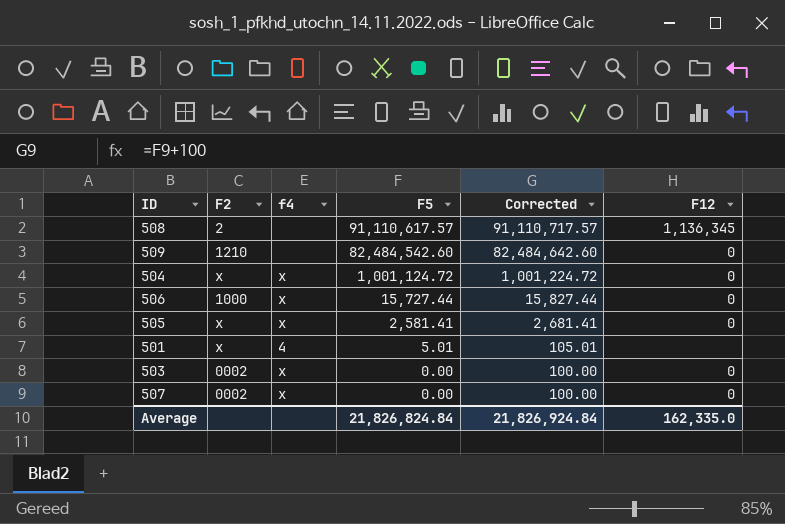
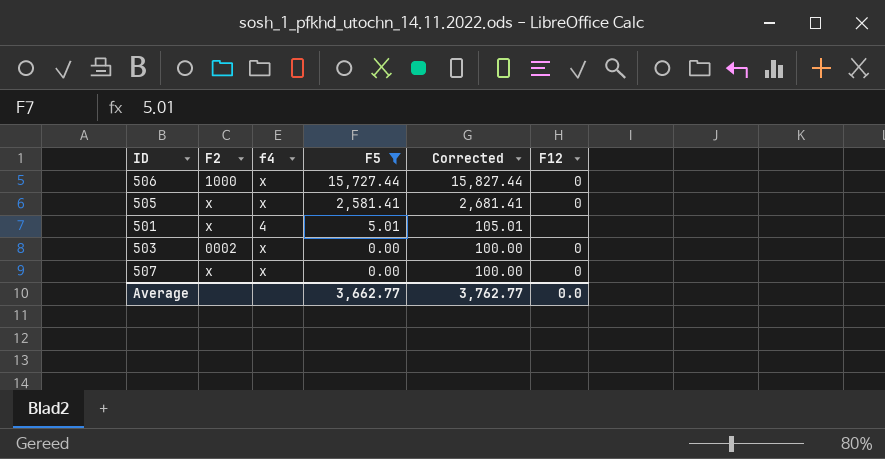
filter: none -> F5 <= 15,727.44
507 | F2: 0002 -> x
Average | F5: 21,826,824.84 -> 3,662.77
Average | Corrected: 21,826,924.84 -> 3,762.77
Average | F12: 162,335.0 -> 0.0

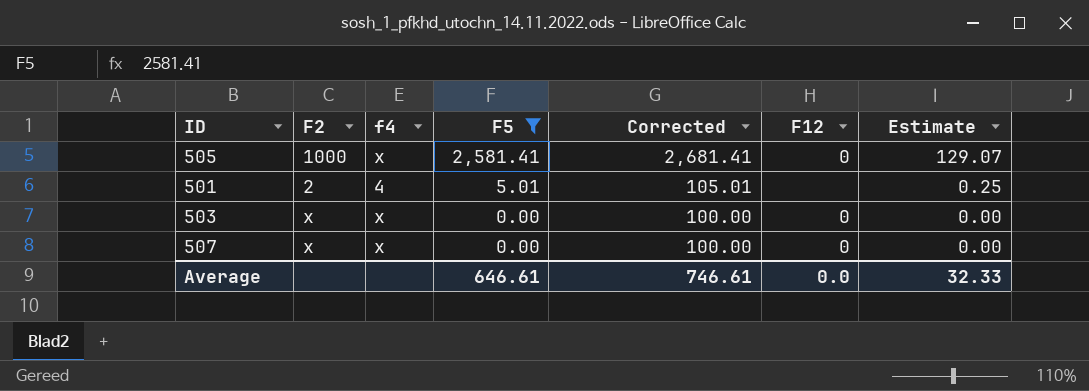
column Estimate | formula: none -> [F5] * 0.05
row 506: 1000 | x | 15,727.44 | 15,827.44 | 0 -> none
505 | F2: x -> 1000
501 | F2: x -> 2
503 | F2: 0002 -> x
Average | F5: 3,662.77 -> 646.61
Average | Corrected: 3,762.77 -> 746.61

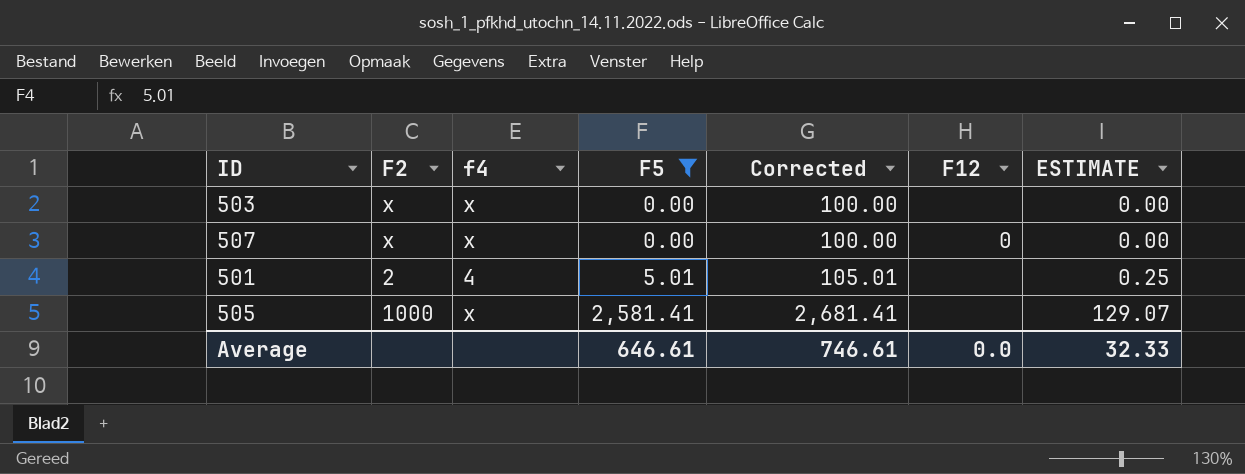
row order: F5 descending -> F5 ascending
column name: Estimate -> ESTIMATE
503 | F12: 0 -> none
505 | F12: 0 -> none

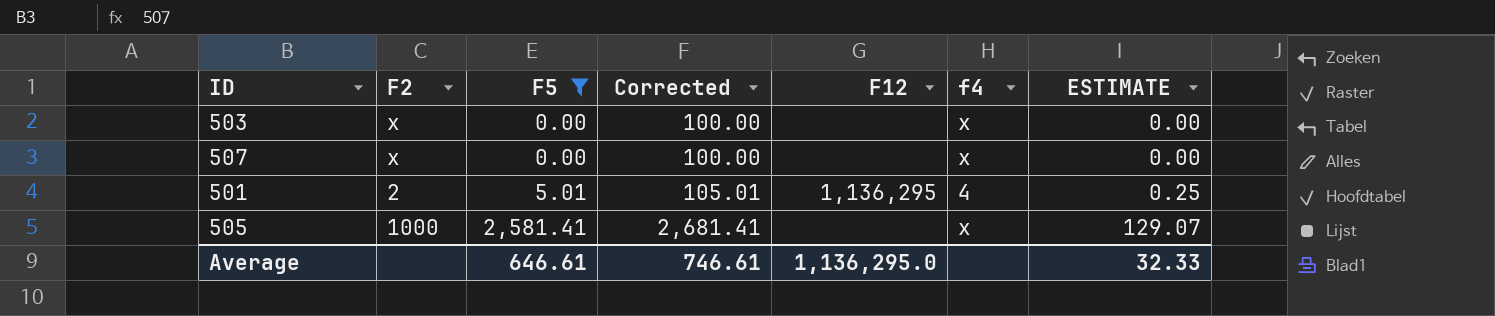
column f4 | position: 3 -> 6
507 | F12: 0 -> none
501 | F12: none -> 1,136,295
Average | F12: 0.0 -> 1,136,295.0

